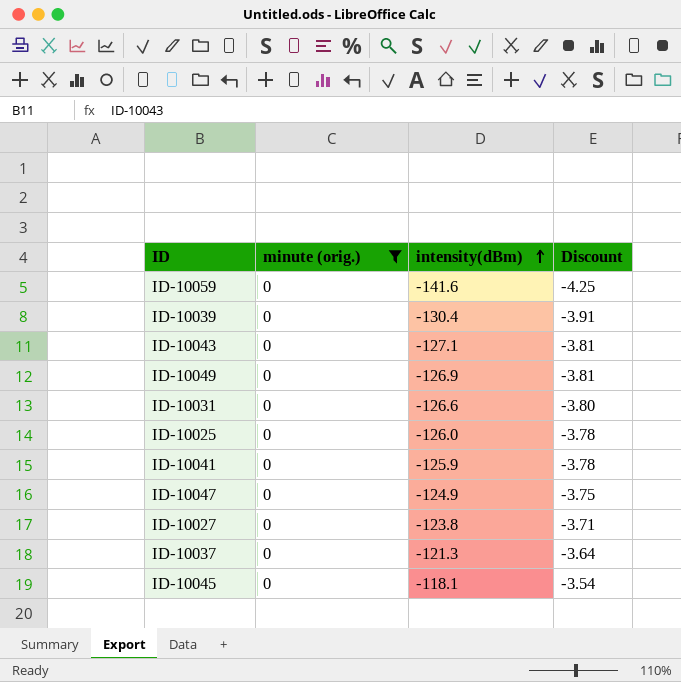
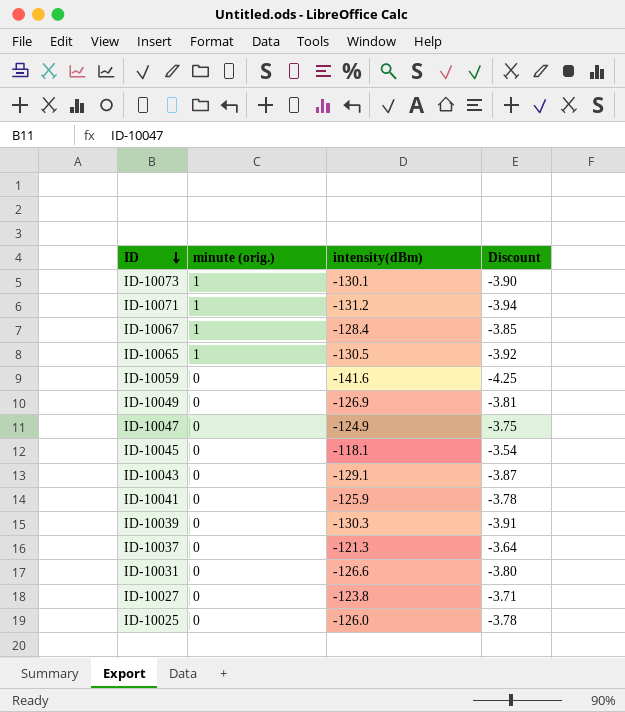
filter: minute (orig.) = 0 -> none
row order: intensity(dBm) ascending -> ID descending
ID-10043 | intensity(dBm): -127.1 -> -129.1
ID-10043 | Discount: -3.81 -> -3.87
ID-10039 | intensity(dBm): -130.4 -> -130.3

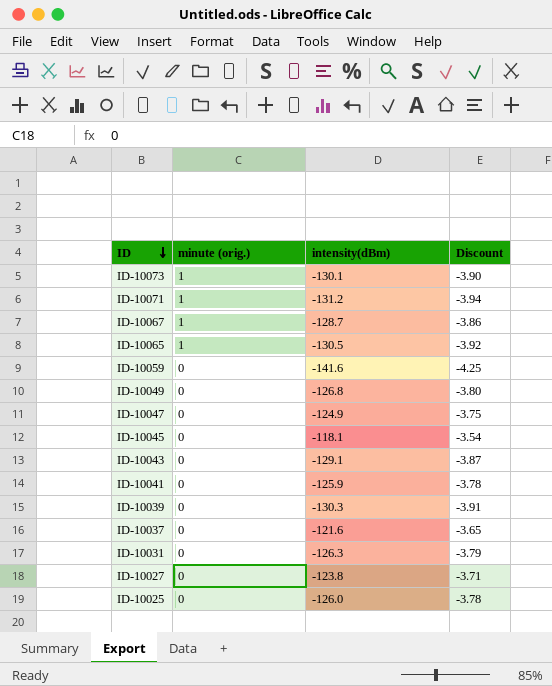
ID-10067 | intensity(dBm): -128.4 -> -128.7
ID-10067 | Discount: -3.85 -> -3.86
ID-10049 | intensity(dBm): -126.9 -> -126.8
ID-10049 | Discount: -3.81 -> -3.80
ID-10037 | intensity(dBm): -121.3 -> -121.6
ID-10037 | Discount: -3.64 -> -3.65
ID-10031 | intensity(dBm): -126.6 -> -126.3
ID-10031 | Discount: -3.80 -> -3.79

